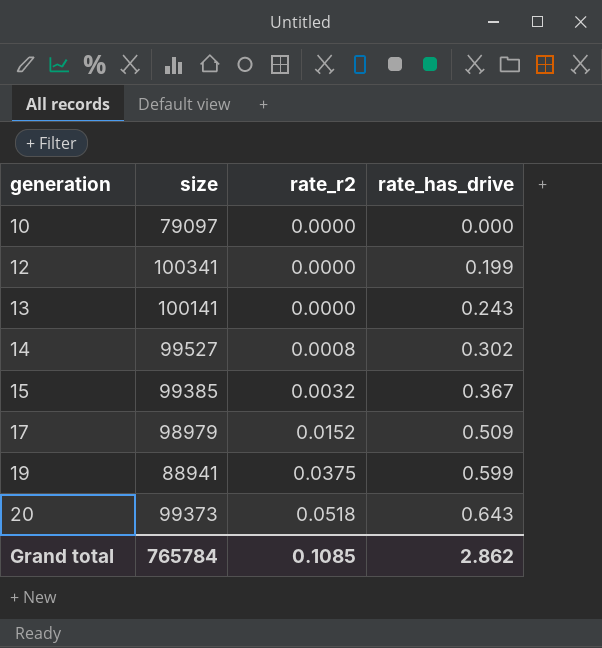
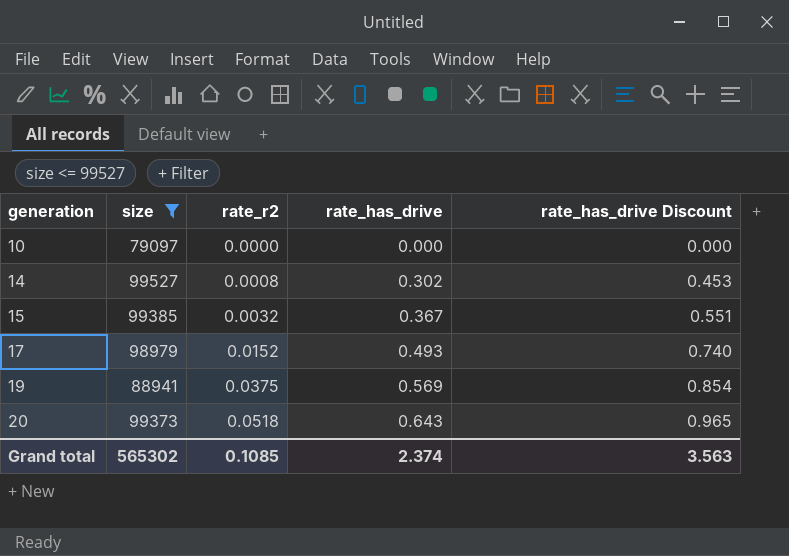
filter: none -> size <= 99527
column rate_has_drive Discount | formula: none -> [rate_has_drive] * 1.5
17 | rate_has_drive: 0.509 -> 0.493
19 | rate_has_drive: 0.599 -> 0.569
Grand total | size: 765784 -> 565302
Grand total | rate_has_drive: 2.862 -> 2.374

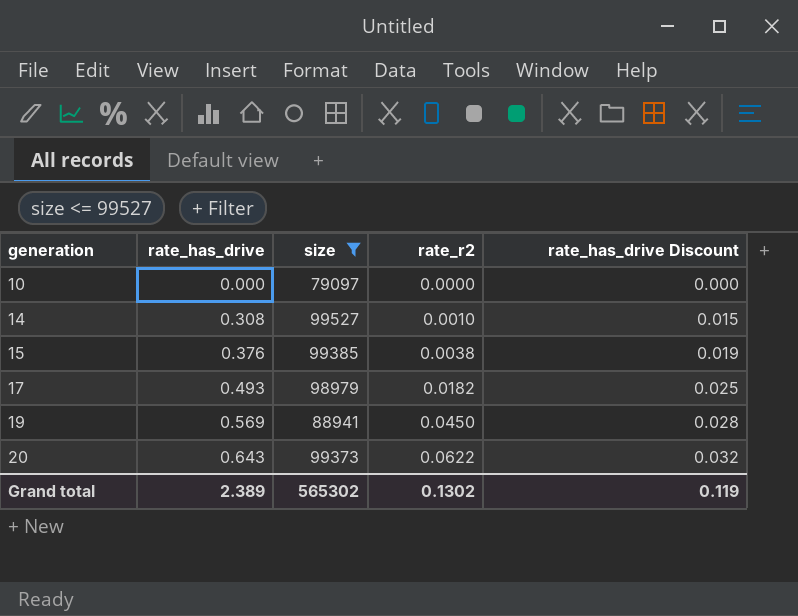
column rate_has_drive | position: 4 -> 2
column rate_has_drive Discount | formula: [rate_has_drive] * 1.5 -> [rate_has_drive] * 0.05
14 | rate_has_drive: 0.302 -> 0.308
14 | rate_r2: 0.0008 -> 0.0010
15 | rate_has_drive: 0.367 -> 0.376
15 | rate_r2: 0.0032 -> 0.0038
17 | rate_r2: 0.0152 -> 0.0182
19 | rate_r2: 0.0375 -> 0.0450
20 | rate_r2: 0.0518 -> 0.0622
Grand total | rate_has_drive: 2.374 -> 2.389
Grand total | rate_r2: 0.1085 -> 0.1302
Grand total | rate_has_drive Discount: 3.563 -> 0.119

